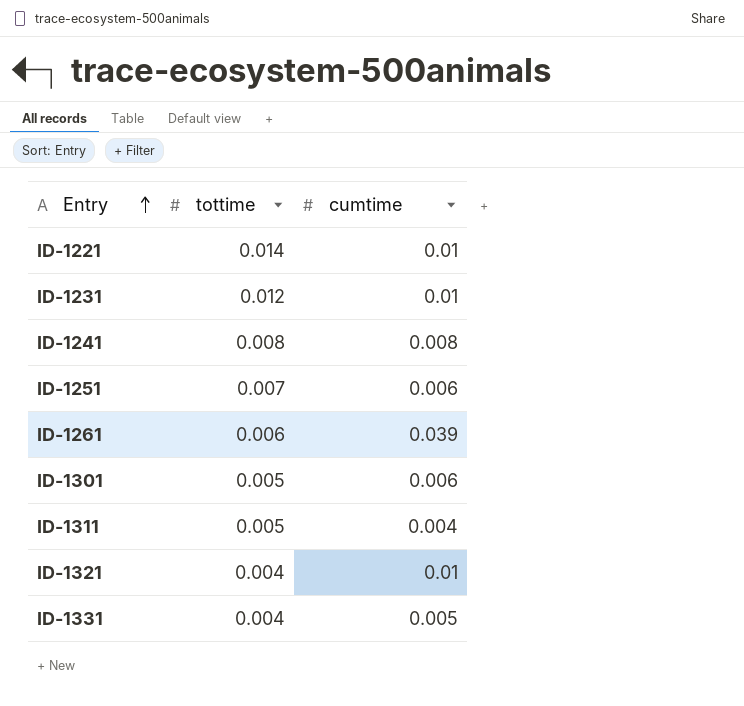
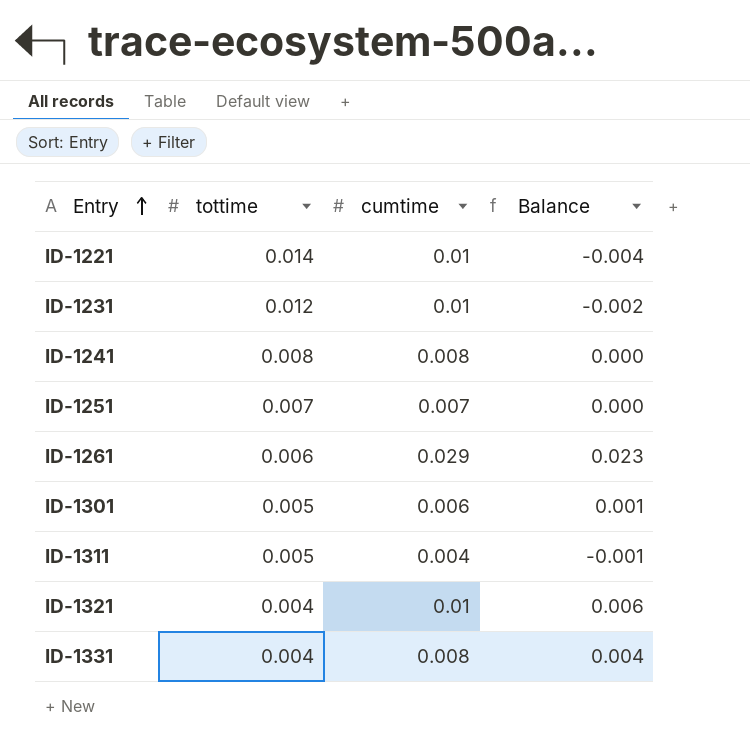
column Balance | formula: none -> [cumtime] - [tottime]
ID-1251 | cumtime: 0.006 -> 0.007
ID-1261 | cumtime: 0.039 -> 0.029
ID-1331 | cumtime: 0.005 -> 0.008

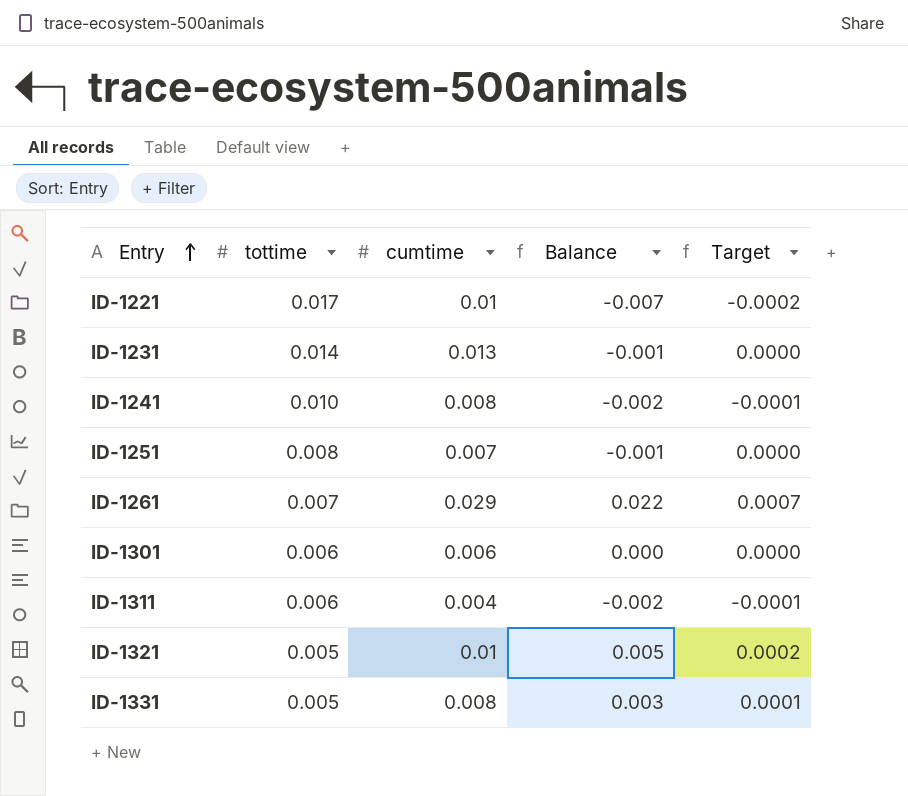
column Target | formula: none -> [Balance] * 0.03
ID-1221 | tottime: 0.014 -> 0.017
ID-1221 | Balance: -0.004 -> -0.007
ID-1231 | tottime: 0.012 -> 0.014
ID-1231 | cumtime: 0.01 -> 0.013
ID-1231 | Balance: -0.002 -> -0.001
ID-1241 | tottime: 0.008 -> 0.010
ID-1241 | Balance: 0.000 -> -0.002
ID-1251 | tottime: 0.007 -> 0.008
ID-1251 | Balance: 0.000 -> -0.001
ID-1261 | tottime: 0.006 -> 0.007
ID-1261 | Balance: 0.023 -> 0.022
ID-1301 | tottime: 0.005 -> 0.006
ID-1301 | Balance: 0.001 -> 0.000
ID-1311 | tottime: 0.005 -> 0.006
ID-1311 | Balance: -0.001 -> -0.002
ID-1321 | tottime: 0.004 -> 0.005
ID-1321 | Balance: 0.006 -> 0.005
ID-1331 | tottime: 0.004 -> 0.005
ID-1331 | Balance: 0.004 -> 0.003

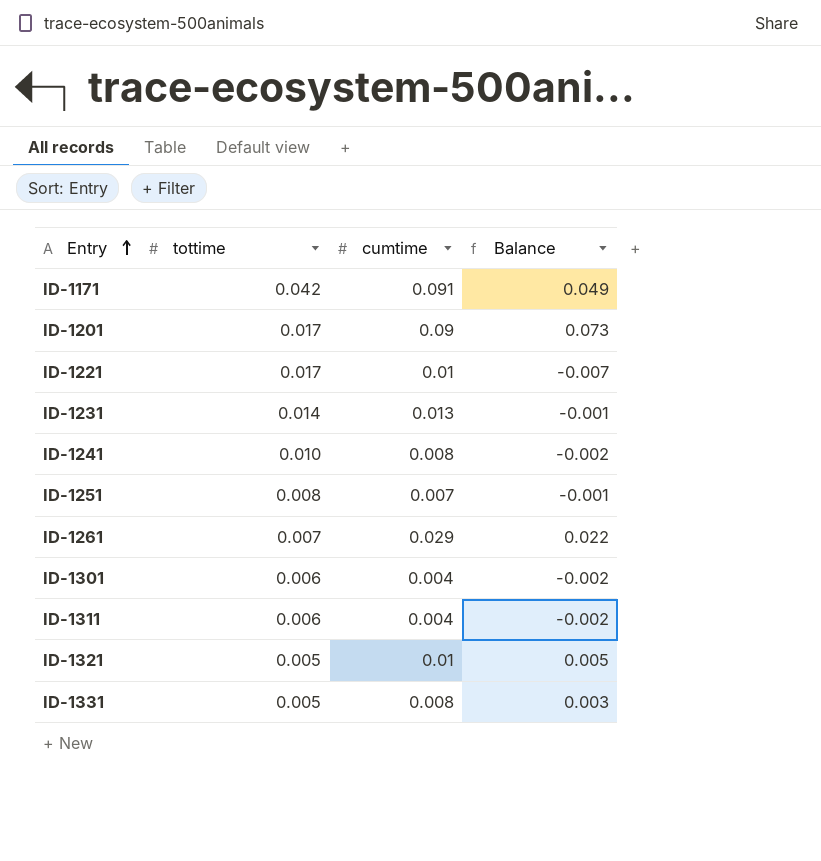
column Target | formula: [Balance] * 0.03 -> none
row ID-1171: none -> 0.042 | 0.091 | 0.049
row ID-1201: none -> 0.017 | 0.09 | 0.073
ID-1301 | cumtime: 0.006 -> 0.004
ID-1301 | Balance: 0.000 -> -0.002

